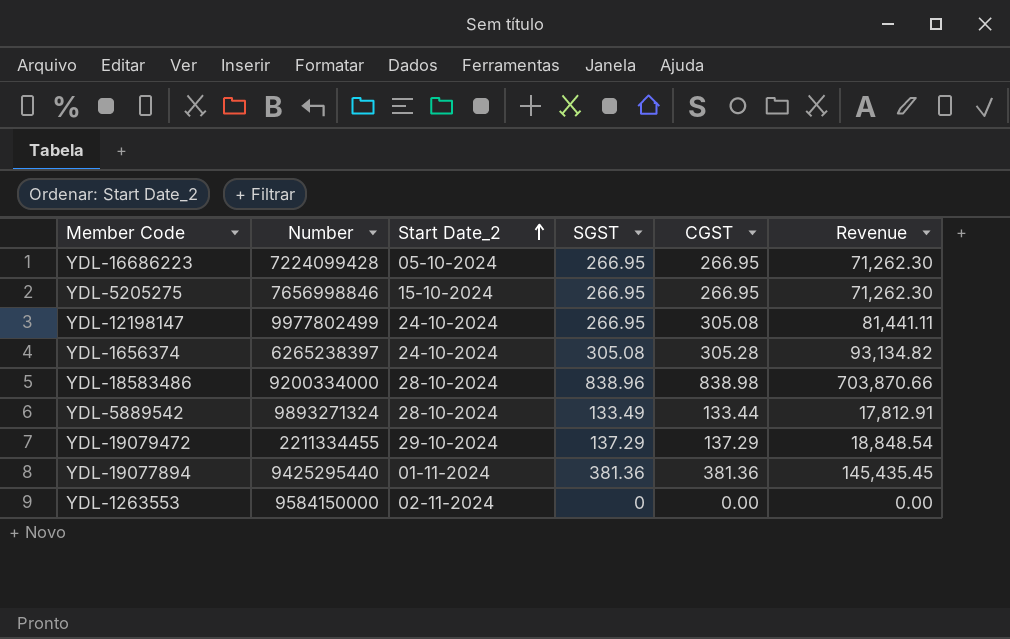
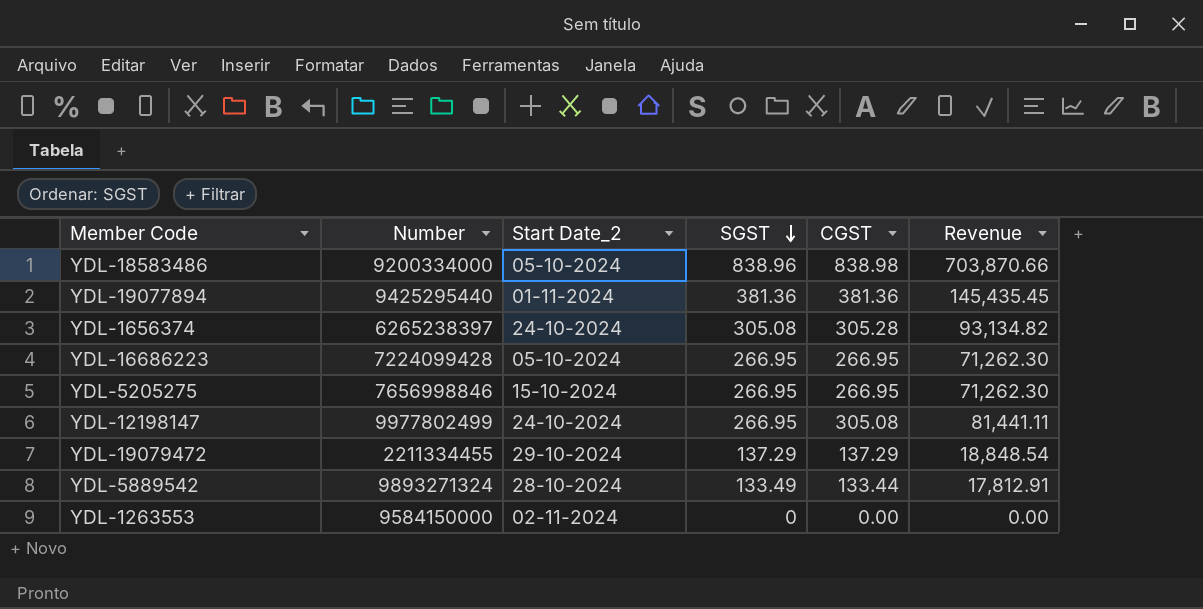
row order: Start Date_2 ascending -> SGST descending
YDL-18583486 | Start Date_2: 28-10-2024 -> 05-10-2024

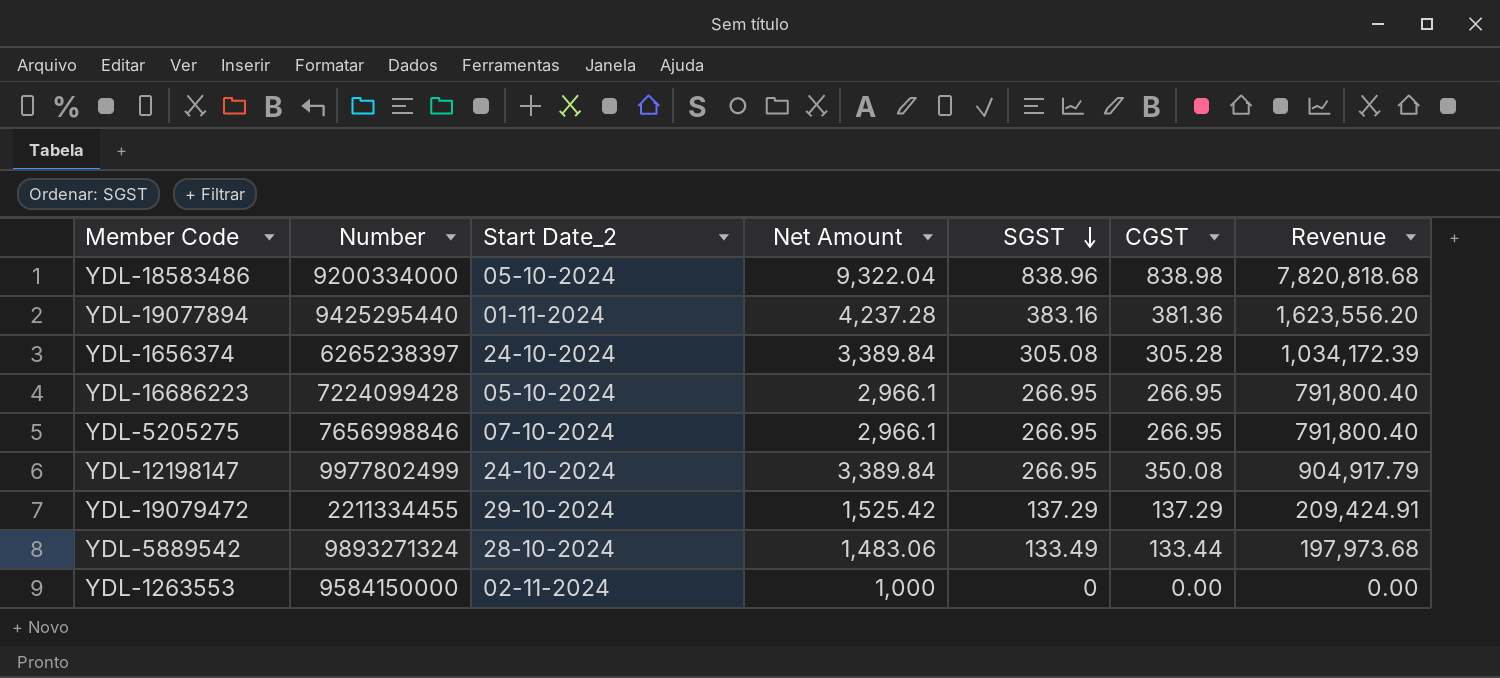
column Net Amount | position: none -> 4
column Revenue | formula: [SGST] * [CGST] -> [Net Amount] * [SGST]
YDL-19077894 | SGST: 381.36 -> 383.16
YDL-5205275 | Start Date_2: 15-10-2024 -> 07-10-2024
YDL-12198147 | CGST: 305.08 -> 350.08

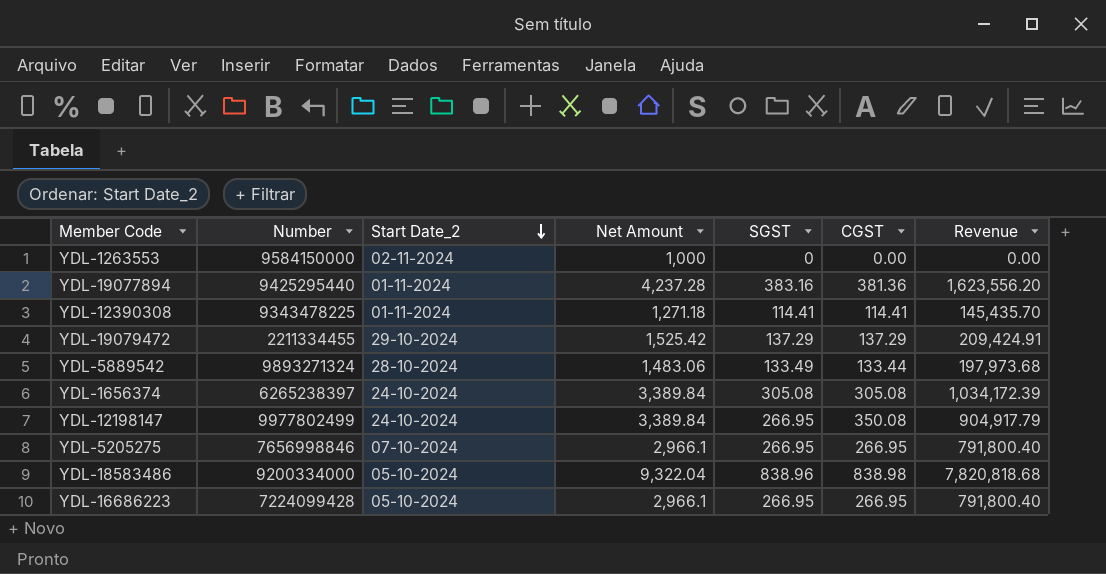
row order: SGST descending -> Start Date_2 descending
row YDL-12390308: none -> 9343478225 | 01-11-2024 | 1,271.18 | 114.41 | 114.41 | 145,435.70
YDL-1656374 | CGST: 305.28 -> 305.08

